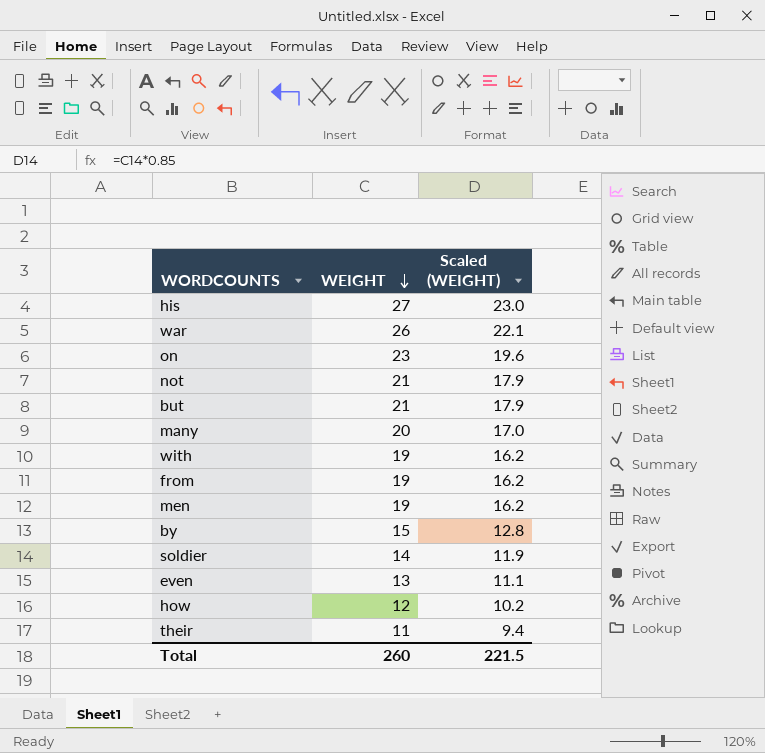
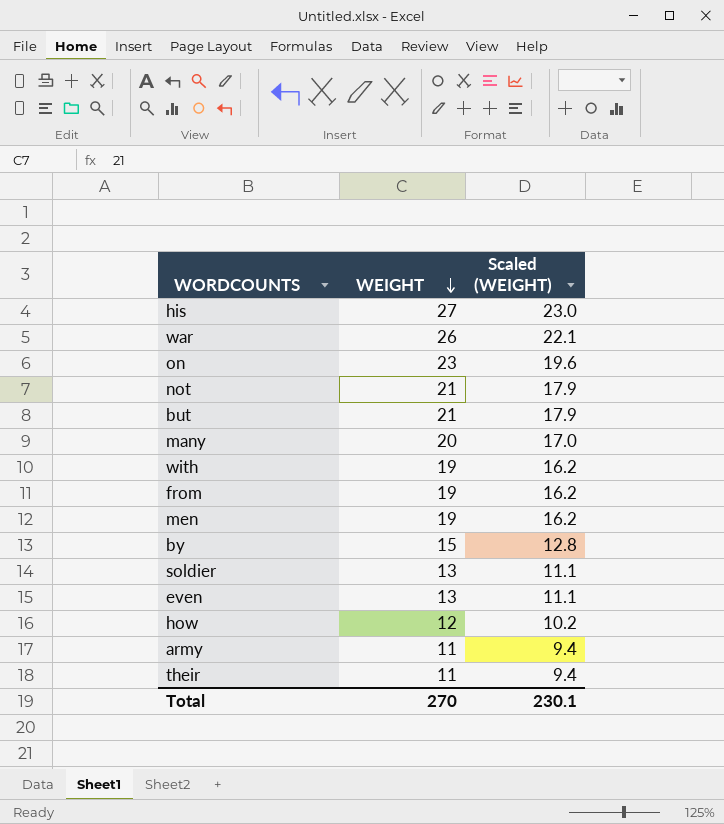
soldier | WEIGHT: 14 -> 13
soldier | Scaled (WEIGHT): 11.9 -> 11.1
row army: none -> 11 | 9.4
Total | WEIGHT: 260 -> 270
Total | Scaled (WEIGHT): 221.5 -> 230.1

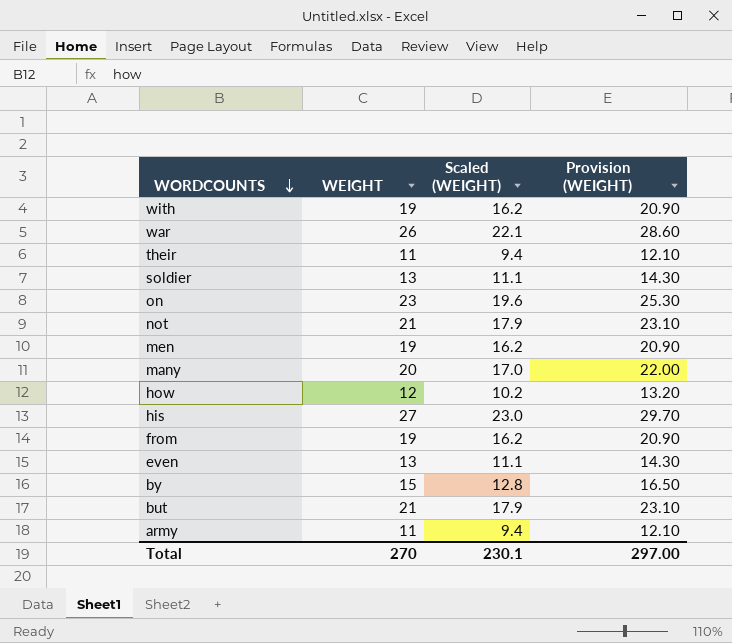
row order: WEIGHT descending -> WORDCOUNTS descending
column Provision (WEIGHT) | formula: none -> [WEIGHT] * 1.1

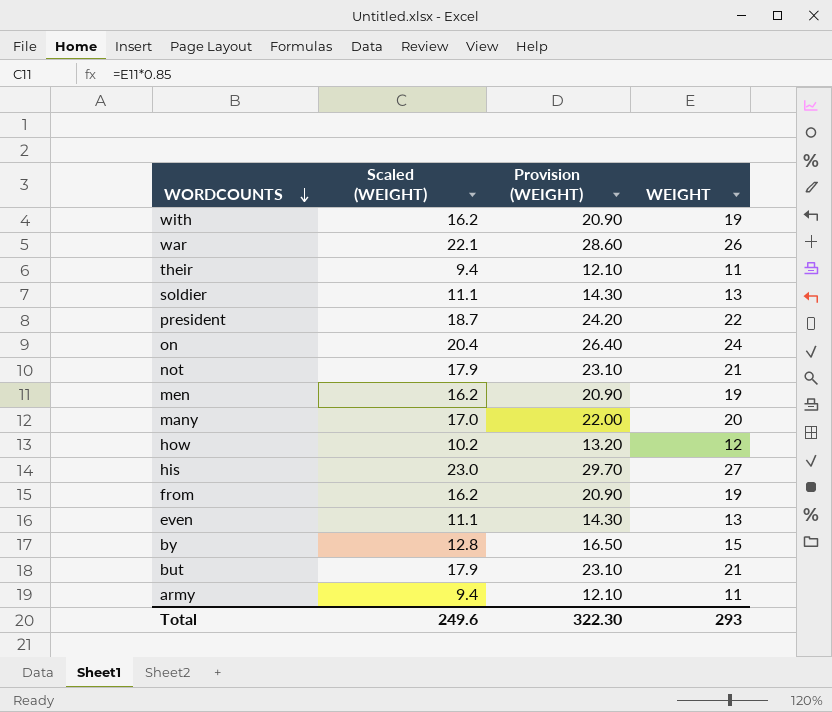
column WEIGHT | position: 2 -> 4
row president: none -> 18.7 | 24.20 | 22
on | Scaled (WEIGHT): 19.6 -> 20.4
on | Provision (WEIGHT): 25.30 -> 26.40
on | WEIGHT: 23 -> 24
Total | Scaled (WEIGHT): 230.1 -> 249.6
Total | Provision (WEIGHT): 297.00 -> 322.30
Total | WEIGHT: 270 -> 293

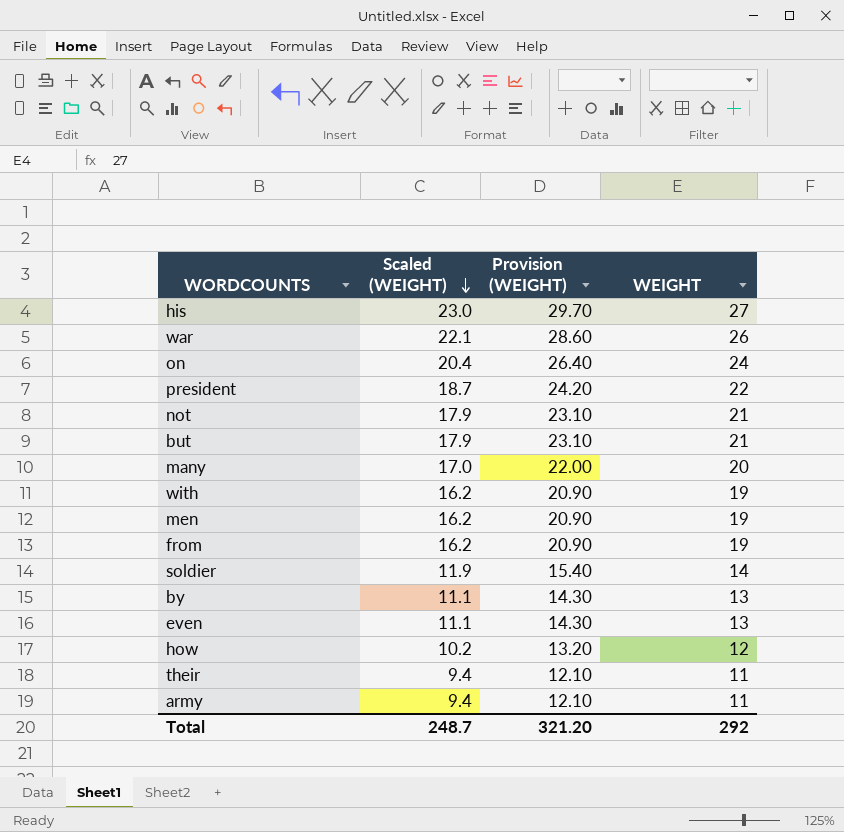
row order: WORDCOUNTS descending -> Scaled (WEIGHT) descending
soldier | Scaled (WEIGHT): 11.1 -> 11.9
soldier | Provision (WEIGHT): 14.30 -> 15.40
soldier | WEIGHT: 13 -> 14
by | Scaled (WEIGHT): 12.8 -> 11.1
by | Provision (WEIGHT): 16.50 -> 14.30
by | WEIGHT: 15 -> 13
Total | Scaled (WEIGHT): 249.6 -> 248.7
Total | Provision (WEIGHT): 322.30 -> 321.20
Total | WEIGHT: 293 -> 292

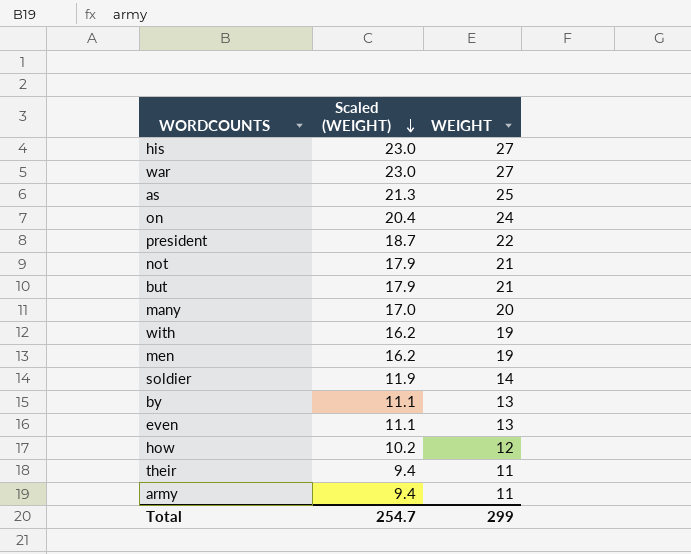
column Provision (WEIGHT) | formula: [WEIGHT] * 1.1 -> none
row from: 16.2 | 20.90 | 19 -> none
war | Scaled (WEIGHT): 22.1 -> 23.0
war | WEIGHT: 26 -> 27
row as: none -> 21.3 | 25
Total | Scaled (WEIGHT): 248.7 -> 254.7
Total | WEIGHT: 292 -> 299

